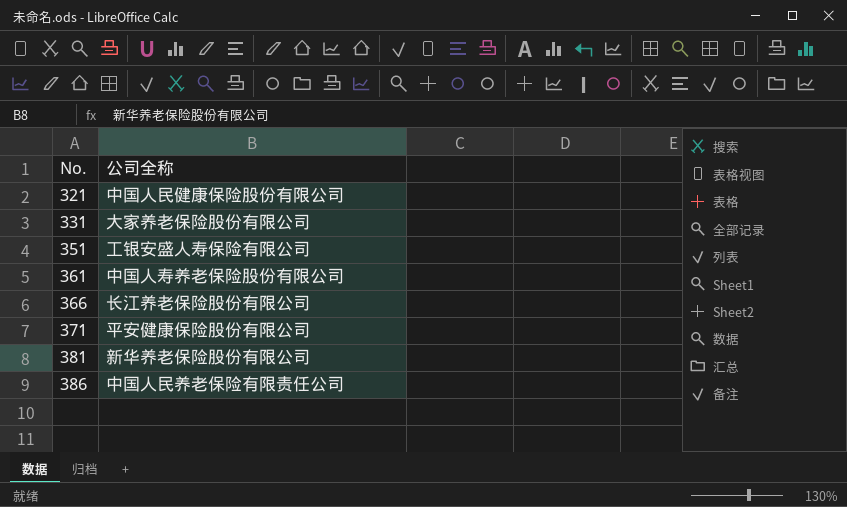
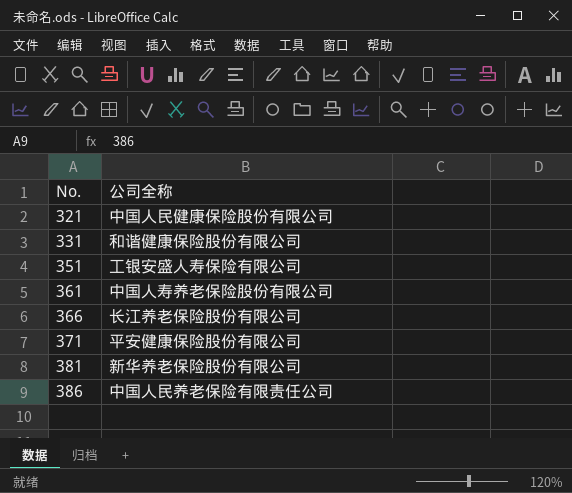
331 | 公司全称: 大家养老保险股份有限公司 -> 和谐健康保险股份有限公司

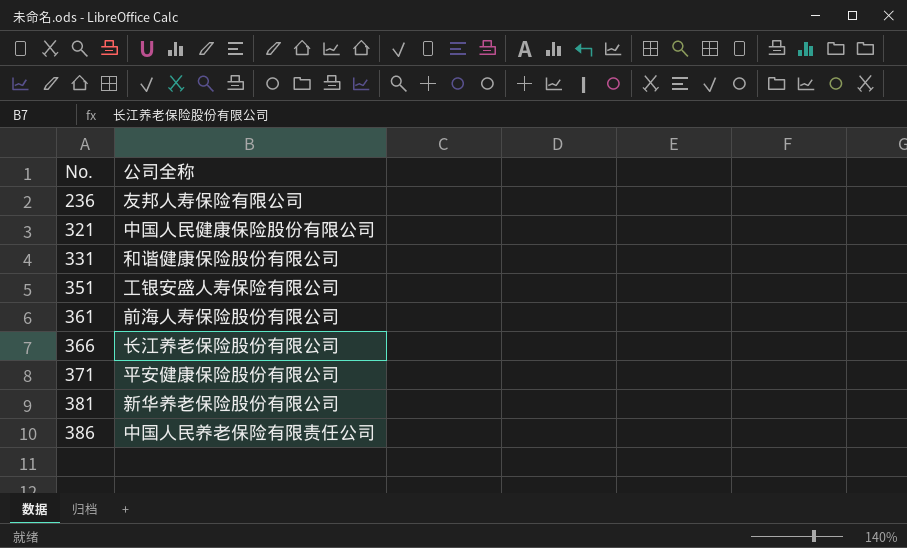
row 236: none -> 友邦人寿保险有限公司
361 | 公司全称: 中国人寿养老保险股份有限公司 -> 前海人寿保险股份有限公司

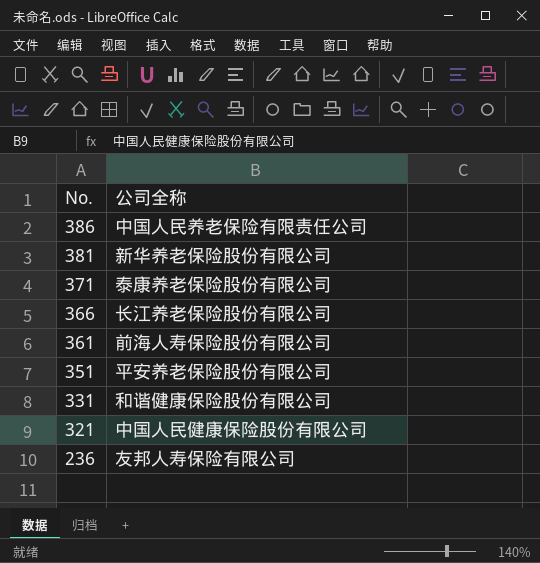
row order: No. ascending -> No. descending
371 | 公司全称: 平安健康保险股份有限公司 -> 泰康养老保险股份有限公司
351 | 公司全称: 工银安盛人寿保险有限公司 -> 平安养老保险股份有限公司

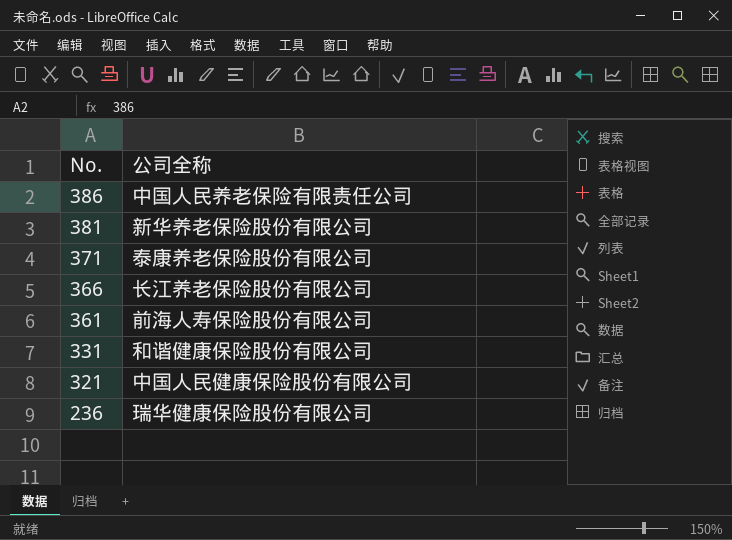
row 351: 平安养老保险股份有限公司 -> none
236 | 公司全称: 友邦人寿保险有限公司 -> 瑞华健康保险股份有限公司

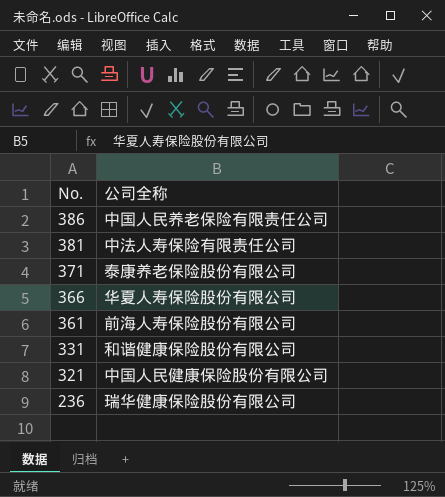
381 | 公司全称: 新华养老保险股份有限公司 -> 中法人寿保险有限责任公司
366 | 公司全称: 长江养老保险股份有限公司 -> 华夏人寿保险股份有限公司

